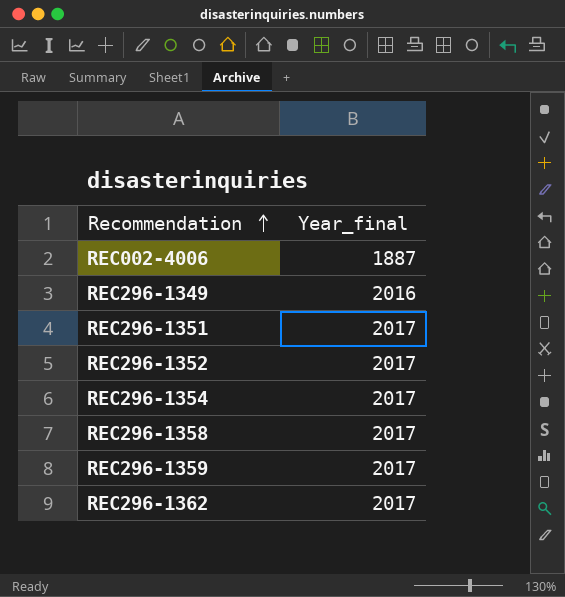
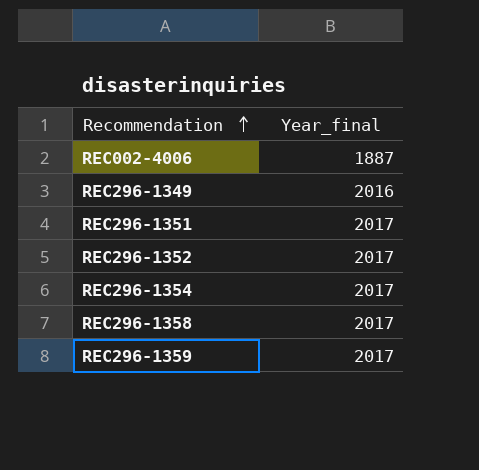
row REC296-1362: 2017 -> none

